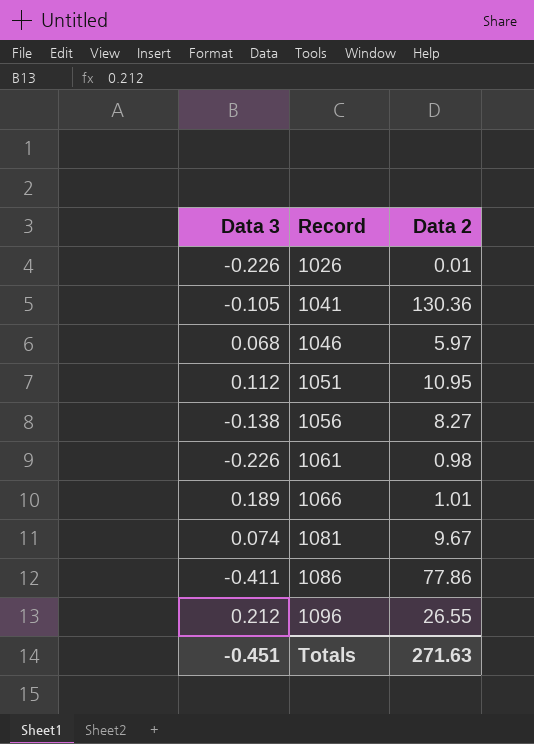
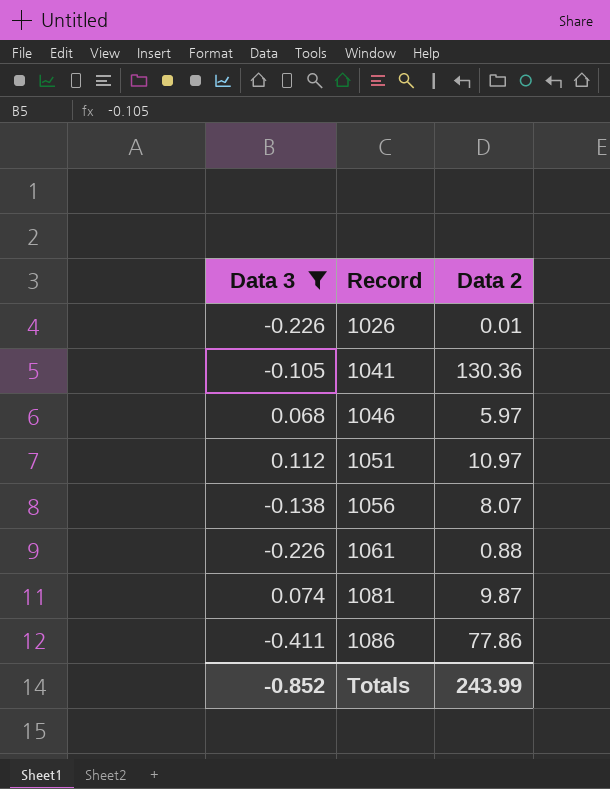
filter: none -> Data 3 <= 0.112
1051 | Data 2: 10.95 -> 10.97
1056 | Data 2: 8.27 -> 8.07
1061 | Data 2: 0.98 -> 0.88
1081 | Data 2: 9.67 -> 9.87
Totals | Data 3: -0.451 -> -0.852
Totals | Data 2: 271.63 -> 243.99

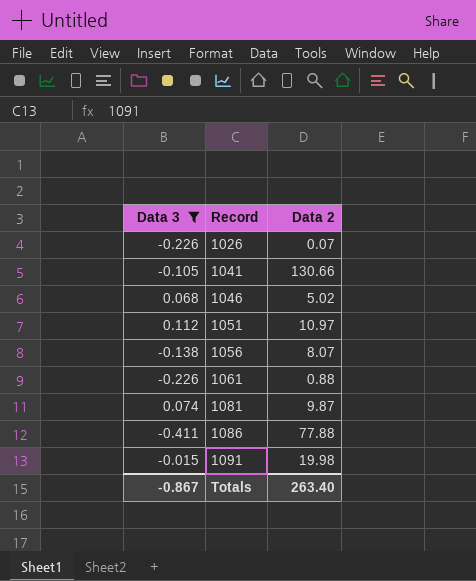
1026 | Data 2: 0.01 -> 0.07
1041 | Data 2: 130.36 -> 130.66
1046 | Data 2: 5.97 -> 5.02
1086 | Data 2: 77.86 -> 77.88
row 1091: none -> -0.015 | 19.98
Totals | Data 3: -0.852 -> -0.867
Totals | Data 2: 243.99 -> 263.40

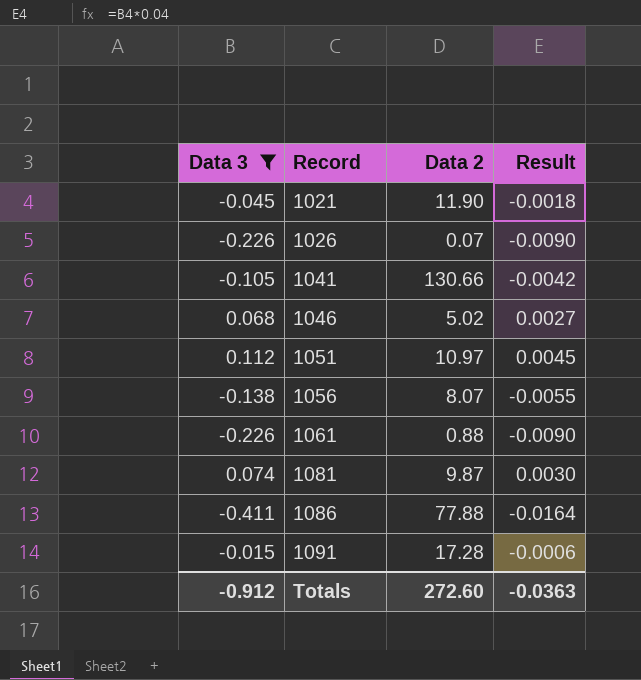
column Result | formula: none -> [Data 3] * 0.04
row 1021: none -> -0.045 | 11.90 | -0.0018
1091 | Data 2: 19.98 -> 17.28
Totals | Data 3: -0.867 -> -0.912
Totals | Data 2: 263.40 -> 272.60

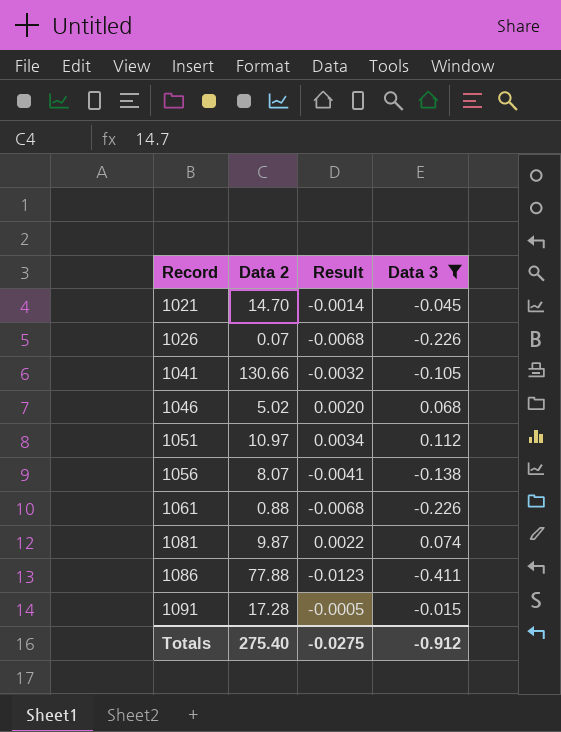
column Result | formula: [Data 3] * 0.04 -> [Data 3] * 0.03
column Data 3 | position: 1 -> 4
1021 | Data 2: 11.90 -> 14.70
Totals | Data 2: 272.60 -> 275.40
Totals | Result: -0.0363 -> -0.0275

